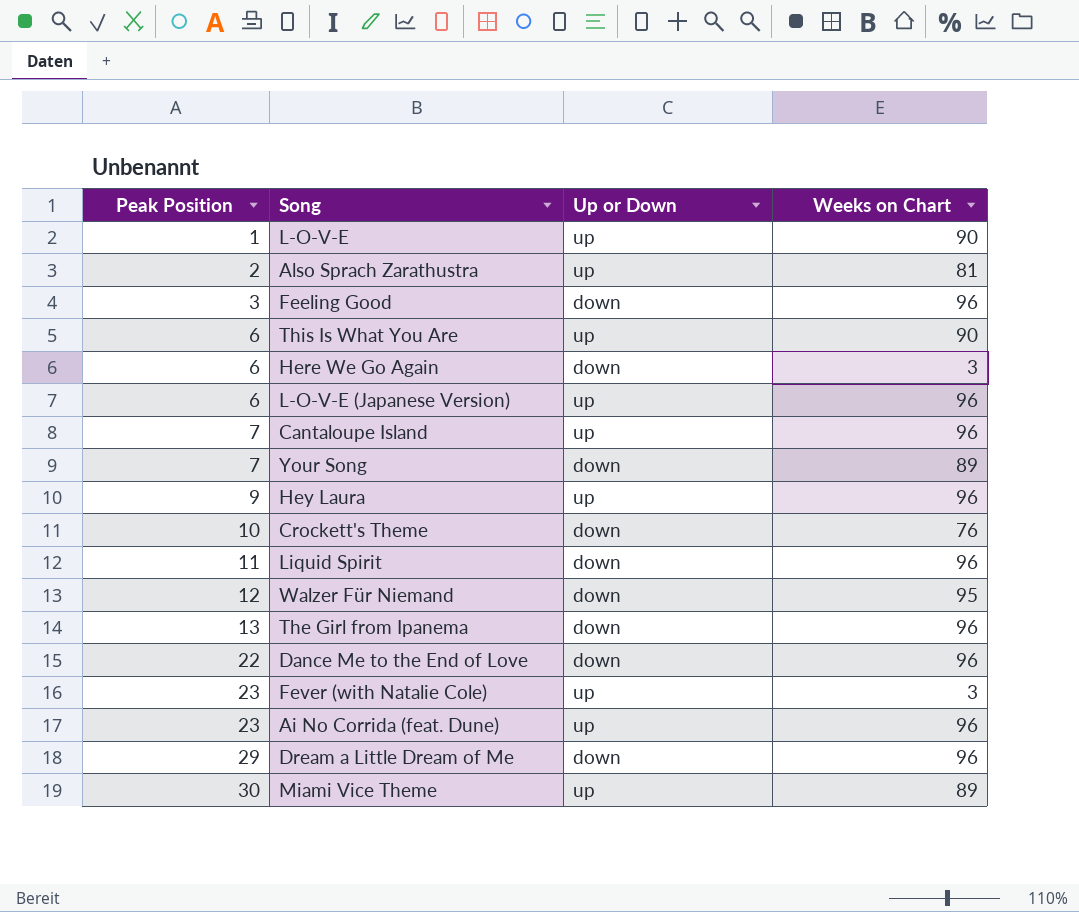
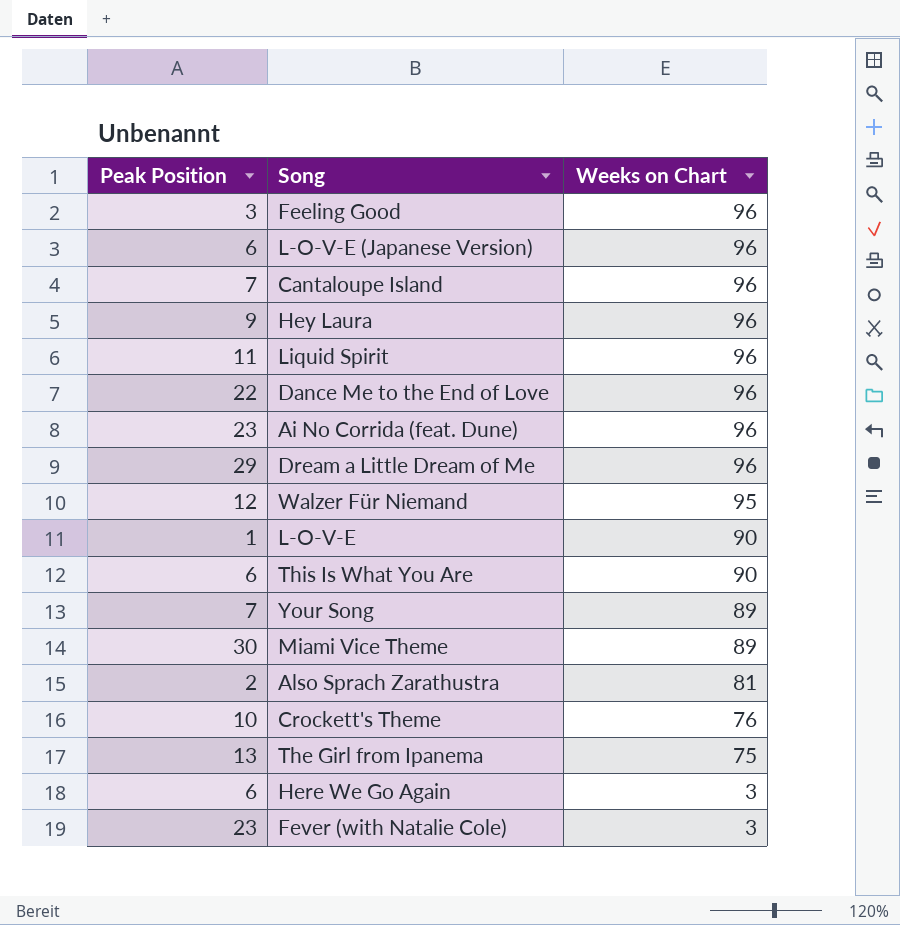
row order: Peak Position ascending -> Weeks on Chart descending
column Up or Down | position: 3 -> none
The Girl from Ipanema | Weeks on Chart: 96 -> 75

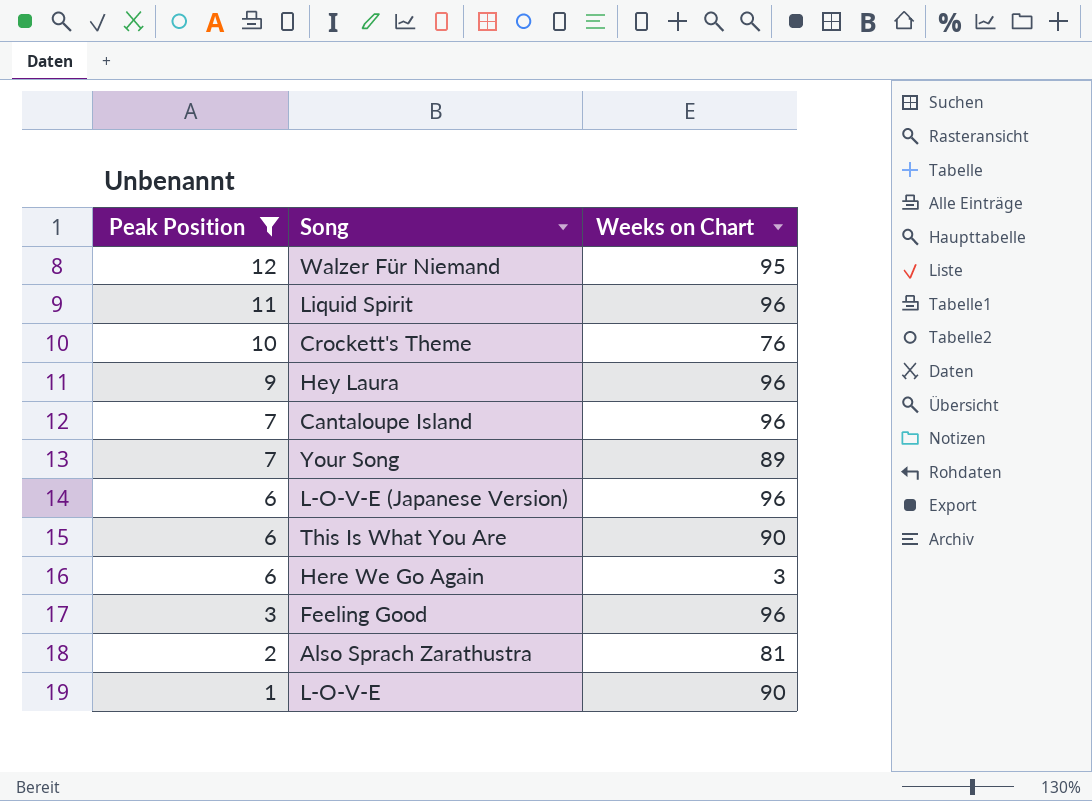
filter: none -> Peak Position <= 12
row order: Weeks on Chart descending -> Peak Position descending

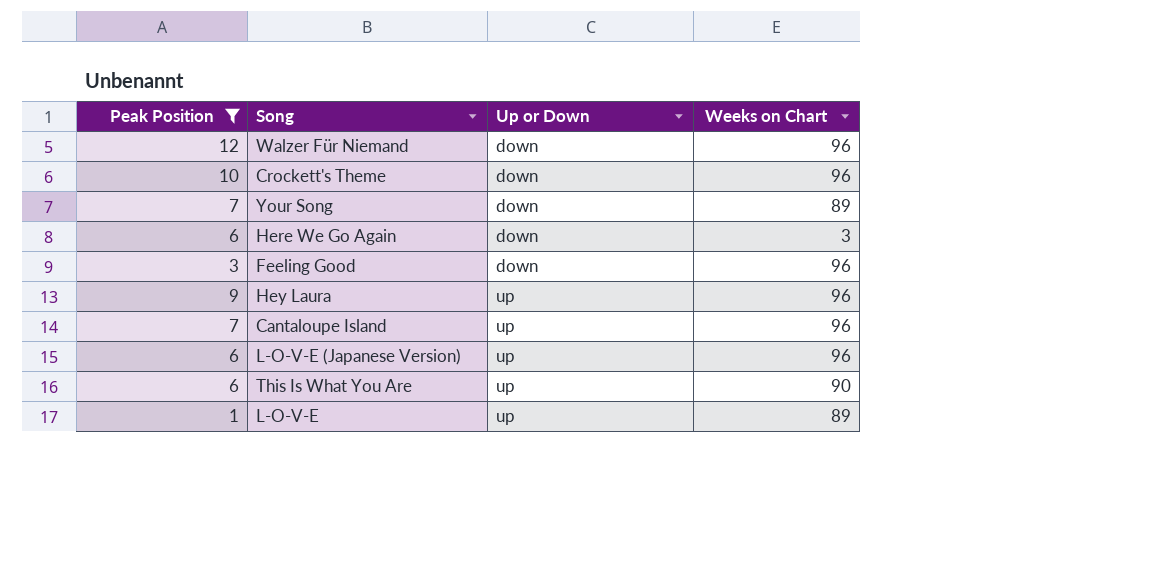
row order: Peak Position descending -> Up or Down ascending
column Up or Down | position: none -> 3
row Liquid Spirit: 11 | 96 -> none
row Also Sprach Zarathustra: 2 | 81 -> none
Walzer Für Niemand | Weeks on Chart: 95 -> 96
Crockett's Theme | Weeks on Chart: 76 -> 96
L-O-V-E | Weeks on Chart: 90 -> 89

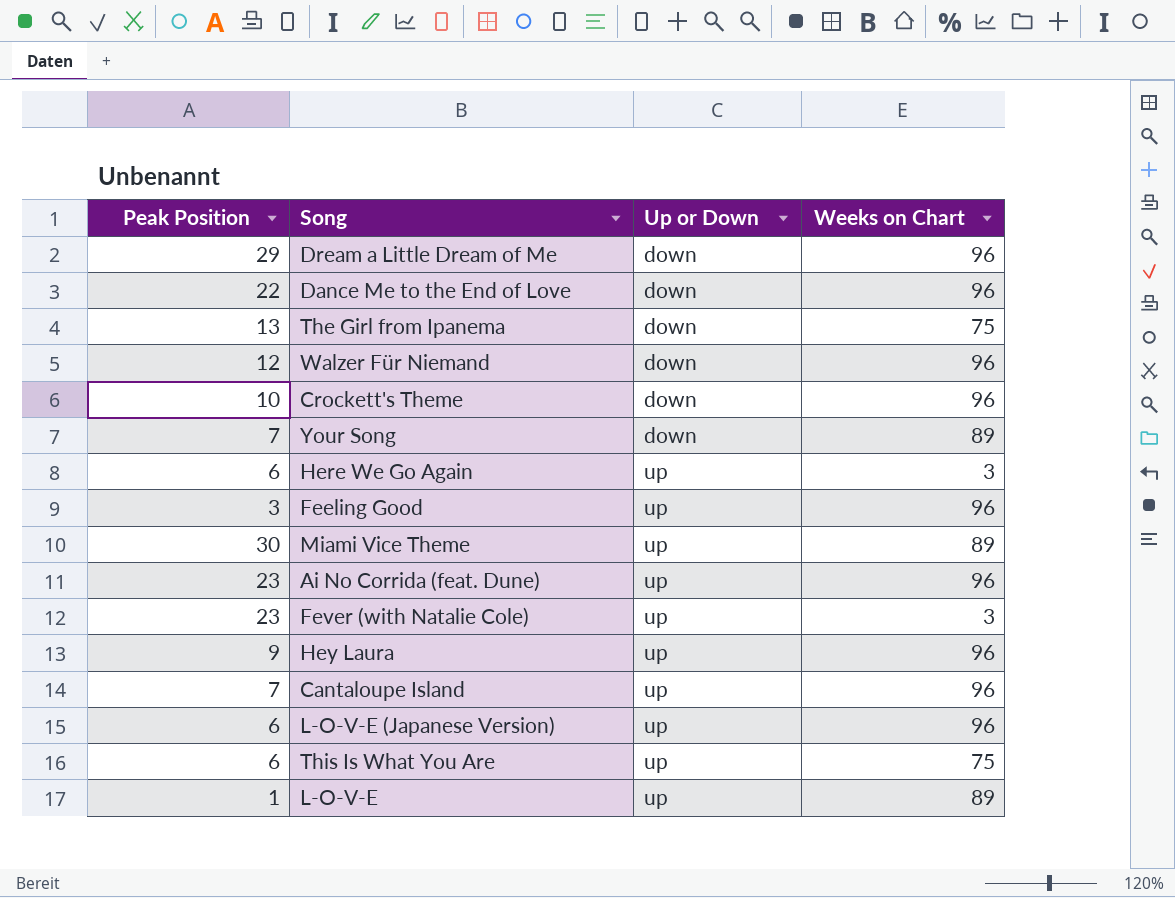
filter: Peak Position <= 12 -> none
Here We Go Again | Up or Down: down -> up
Feeling Good | Up or Down: down -> up
This Is What You Are | Weeks on Chart: 90 -> 75

